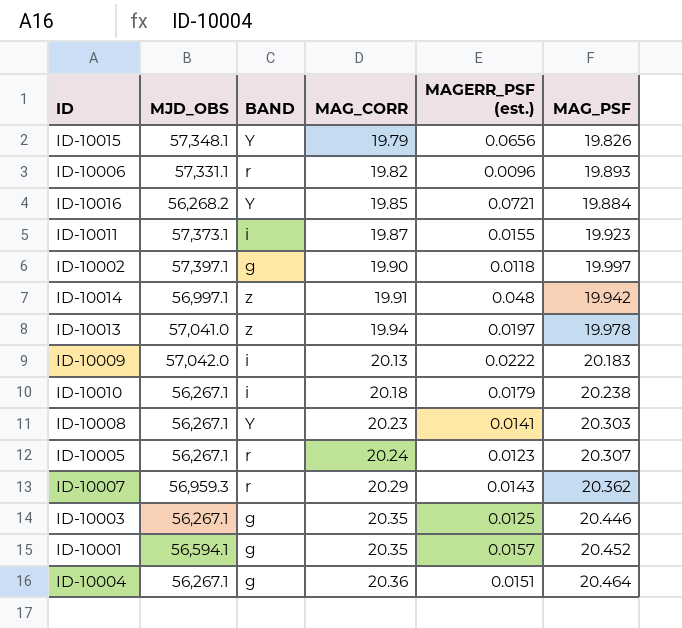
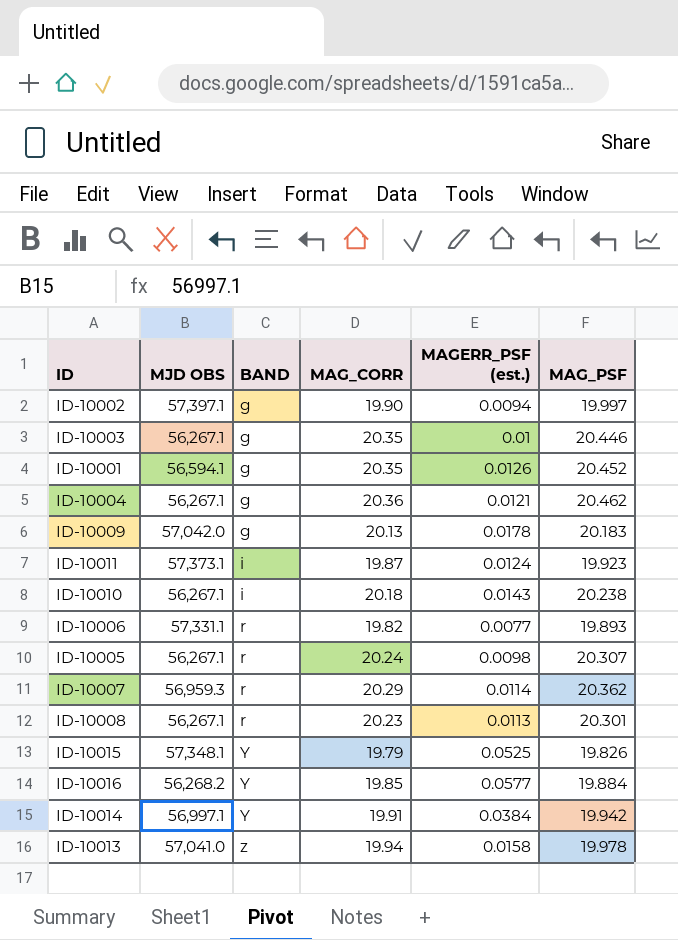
row order: MAG_CORR ascending -> BAND ascending
column name: MJD_OBS -> MJD OBS
ID-10002 | MAGERR_PSF (est.): 0.0118 -> 0.0094
ID-10003 | MAGERR_PSF (est.): 0.0125 -> 0.01
ID-10001 | MAGERR_PSF (est.): 0.0157 -> 0.0126
ID-10004 | MAGERR_PSF (est.): 0.0151 -> 0.0121
ID-10004 | MAG_PSF: 20.464 -> 20.462
ID-10009 | BAND: i -> g
ID-10009 | MAGERR_PSF (est.): 0.0222 -> 0.0178
ID-10011 | MAGERR_PSF (est.): 0.0155 -> 0.0124
ID-10010 | MAGERR_PSF (est.): 0.0179 -> 0.0143
ID-10006 | MAGERR_PSF (est.): 0.0096 -> 0.0077
ID-10005 | MAGERR_PSF (est.): 0.0123 -> 0.0098
ID-10007 | MAGERR_PSF (est.): 0.0143 -> 0.0114
ID-10008 | BAND: Y -> r
ID-10008 | MAGERR_PSF (est.): 0.0141 -> 0.0113
ID-10008 | MAG_PSF: 20.303 -> 20.301
ID-10015 | MAGERR_PSF (est.): 0.0656 -> 0.0525
ID-10016 | MAGERR_PSF (est.): 0.0721 -> 0.0577
ID-10014 | BAND: z -> Y
ID-10014 | MAGERR_PSF (est.): 0.048 -> 0.0384
ID-10013 | MAGERR_PSF (est.): 0.0197 -> 0.0158

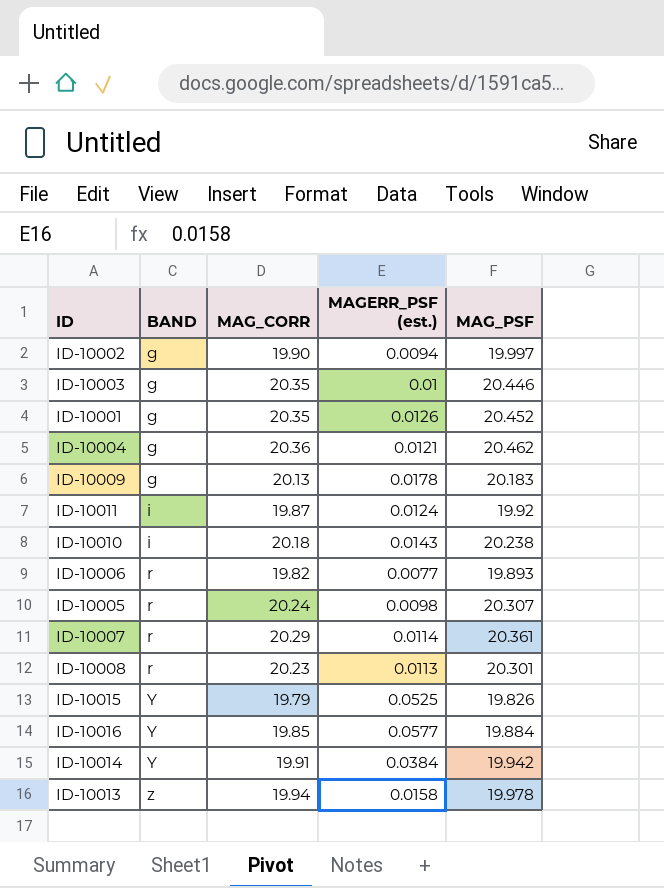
column MJD OBS | position: 2 -> none
ID-10011 | MAG_PSF: 19.923 -> 19.92
ID-10007 | MAG_PSF: 20.362 -> 20.361

